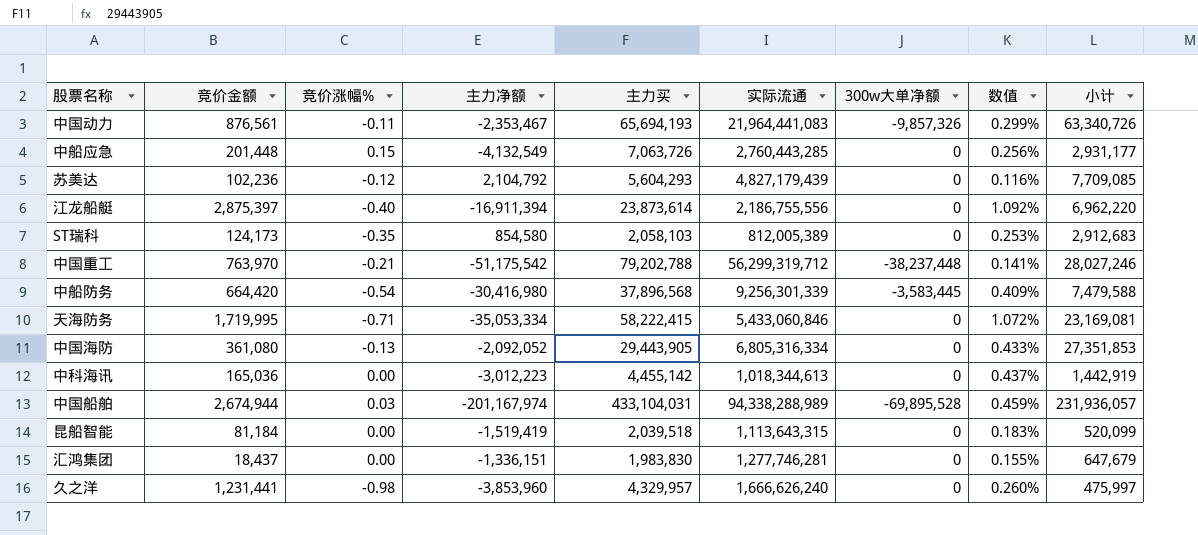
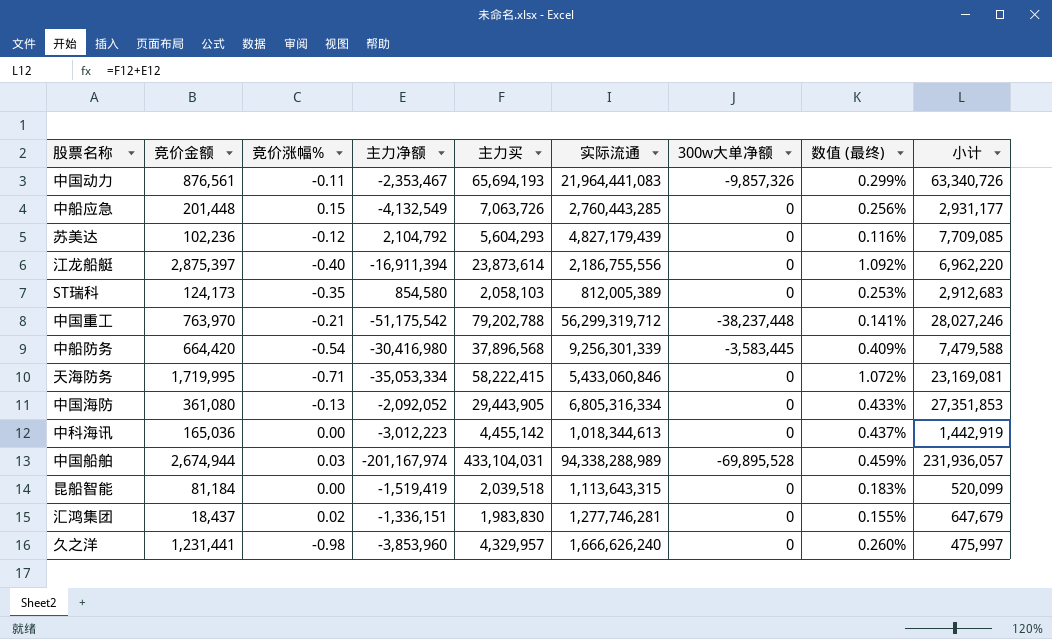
column name: 数值 -> 数值 (最终)
汇鸿集团 | 竞价涨幅%: 0.00 -> 0.02

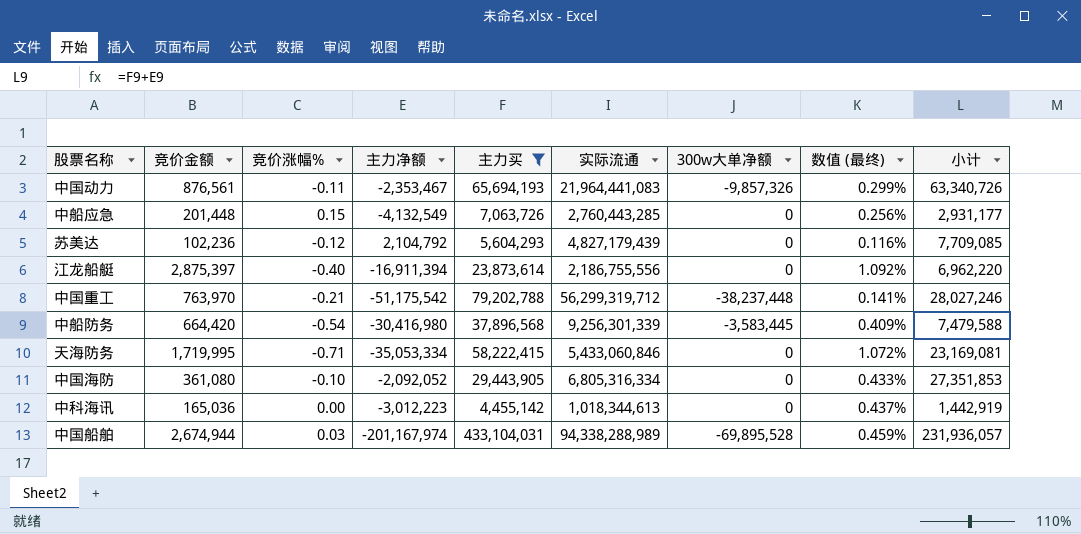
filter: none -> 主力买 >= 4,455,142
中国海防 | 竞价涨幅%: -0.13 -> -0.10

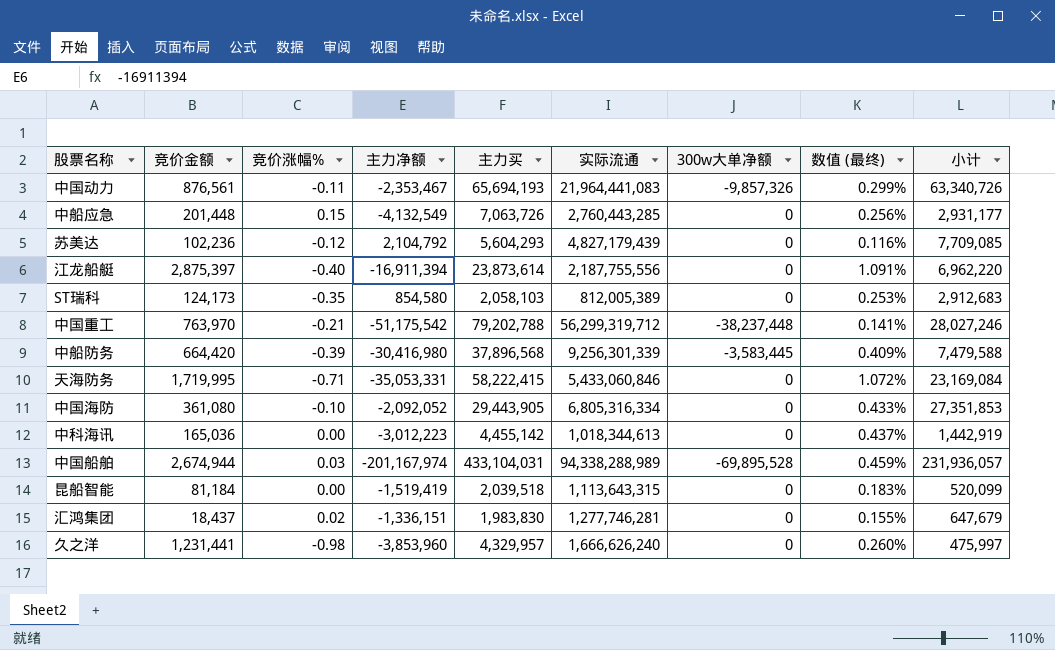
filter: 主力买 >= 4,455,142 -> none
江龙船艇 | 实际流通: 2,186,755,556 -> 2,187,755,556
江龙船艇 | 数值 (最终): 1.092% -> 1.091%
中船防务 | 竞价涨幅%: -0.54 -> -0.39
天海防务 | 主力净额: -35,053,334 -> -35,053,331
天海防务 | 小计: 23,169,081 -> 23,169,084

